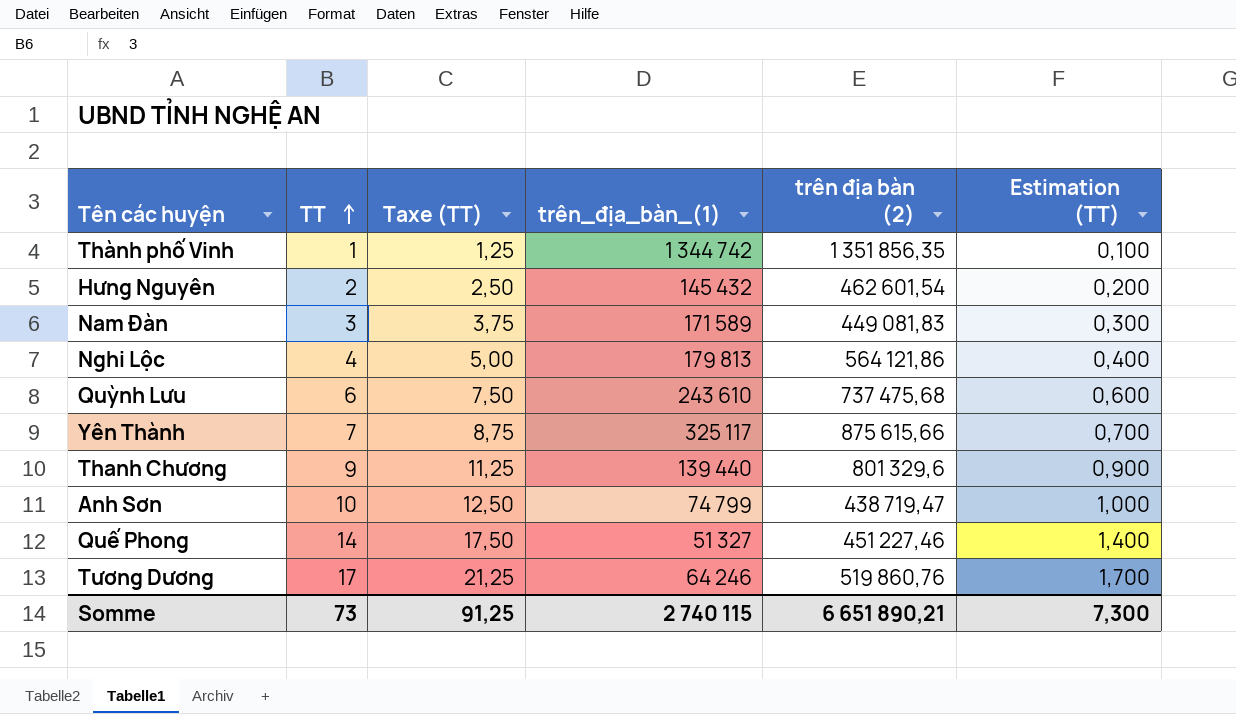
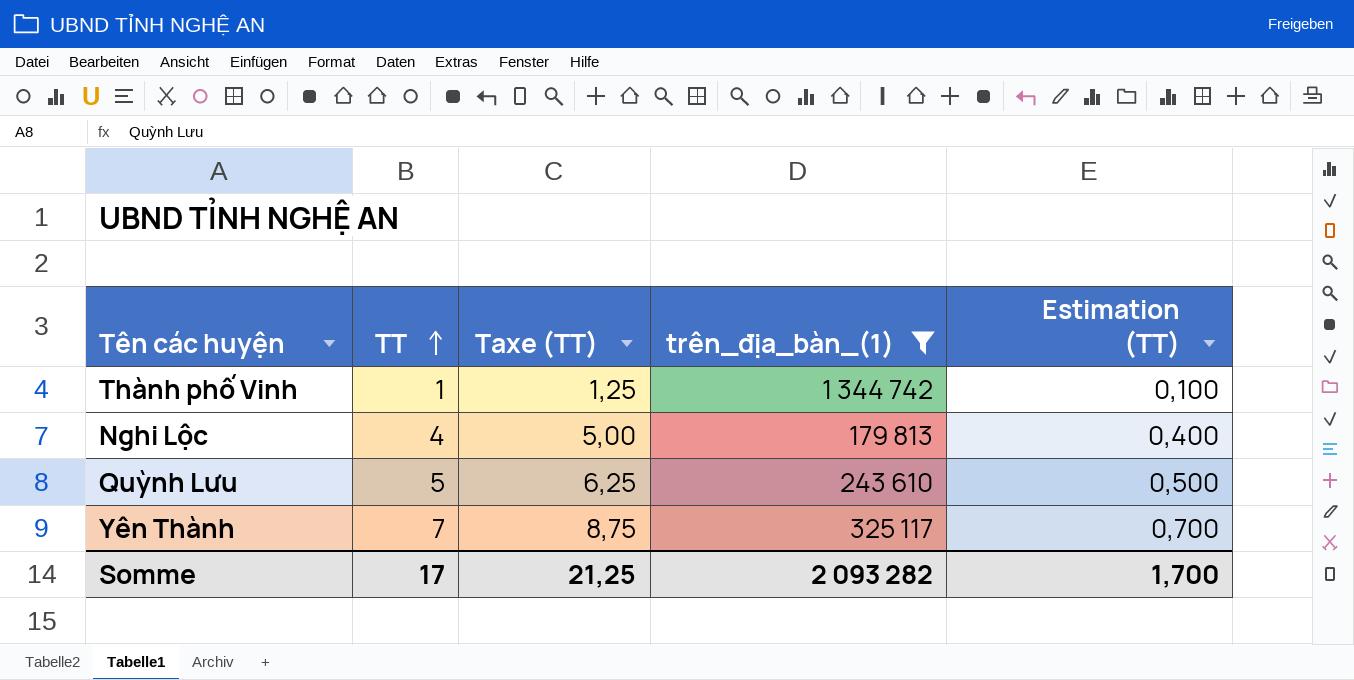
filter: none -> trên_địa_bàn_(1) >= 179 813
column trên địa bàn (2) | position: 5 -> none
Quỳnh Lưu | TT: 6 -> 5
Quỳnh Lưu | Taxe (TT): 7,50 -> 6,25
Quỳnh Lưu | Estimation (TT): 0,600 -> 0,500
Somme | TT: 73 -> 17
Somme | Taxe (TT): 91,25 -> 21,25
Somme | trên_địa_bàn_(1): 2 740 115 -> 2 093 282
Somme | Estimation (TT): 7,300 -> 1,700

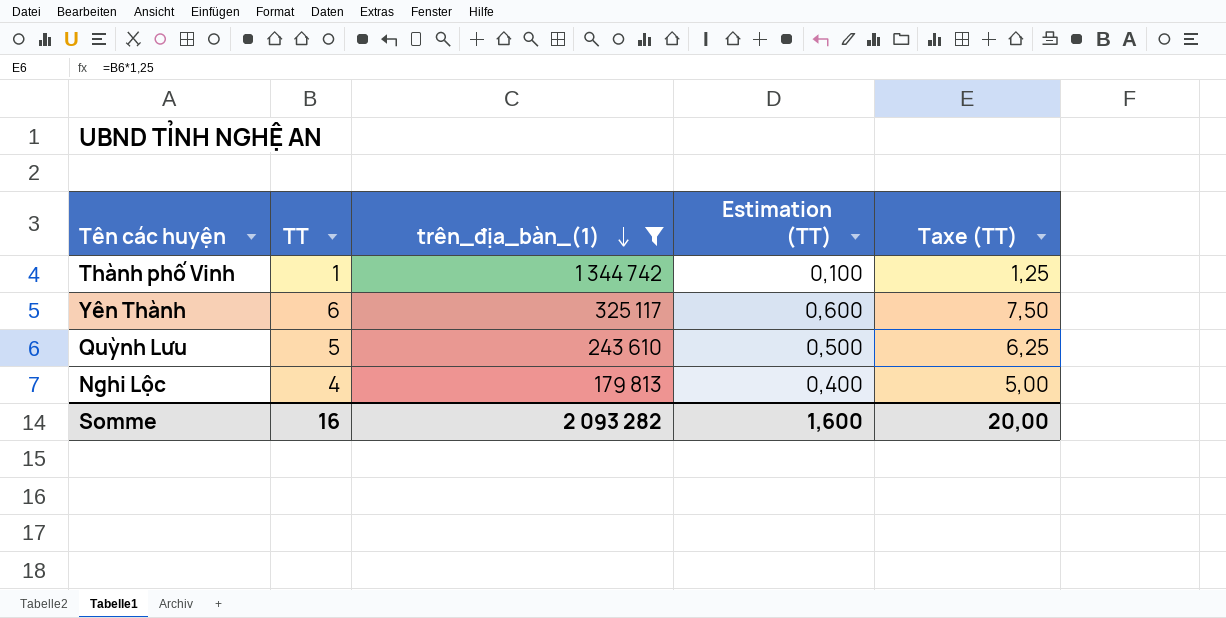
row order: TT ascending -> trên_địa_bàn_(1) descending
column Taxe (TT) | position: 3 -> 5
Yên Thành | TT: 7 -> 6
Yên Thành | Estimation (TT): 0,700 -> 0,600
Yên Thành | Taxe (TT): 8,75 -> 7,50
Somme | TT: 17 -> 16
Somme | Estimation (TT): 1,700 -> 1,600
Somme | Taxe (TT): 21,25 -> 20,00

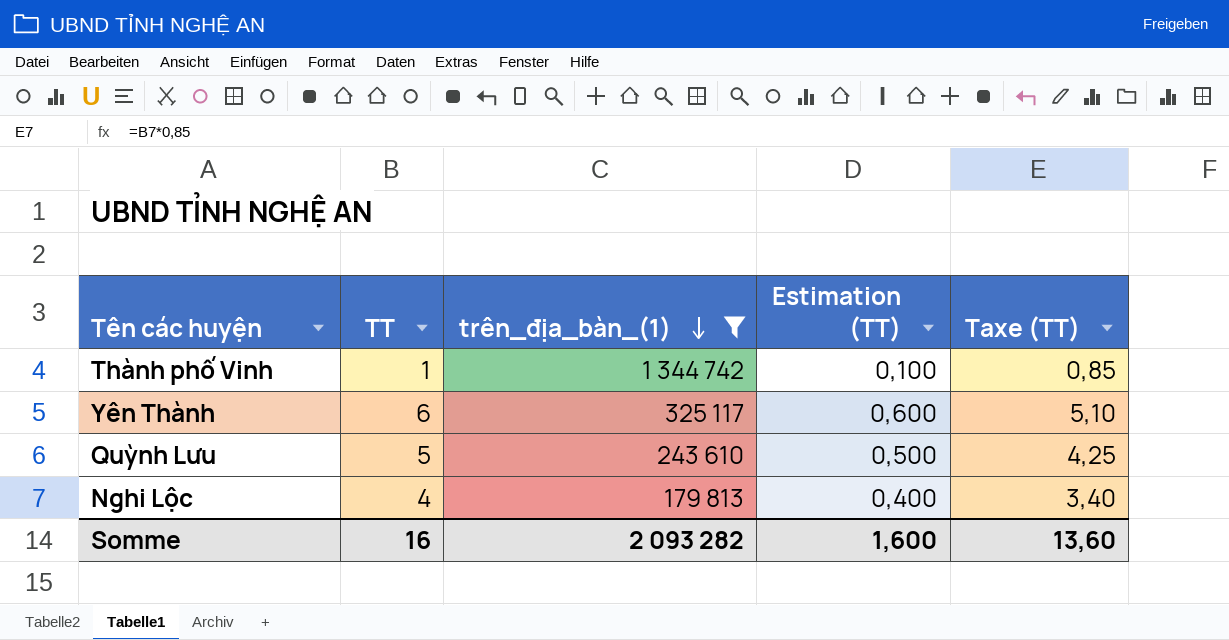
column Taxe (TT) | formula: [TT] * 1,25 -> [TT] * 0,85
Somme | Taxe (TT): 20,00 -> 13,60

